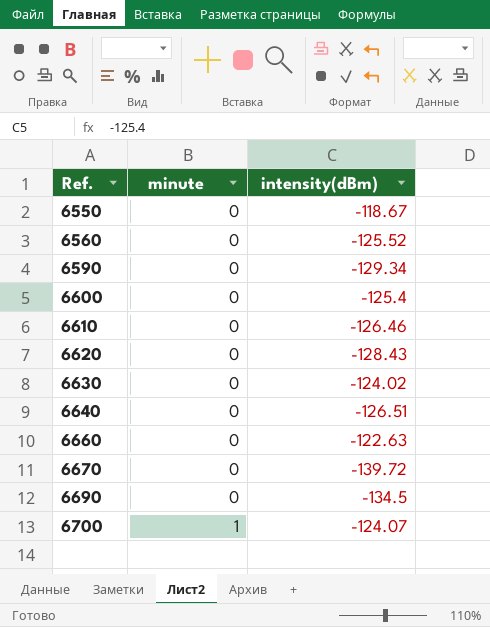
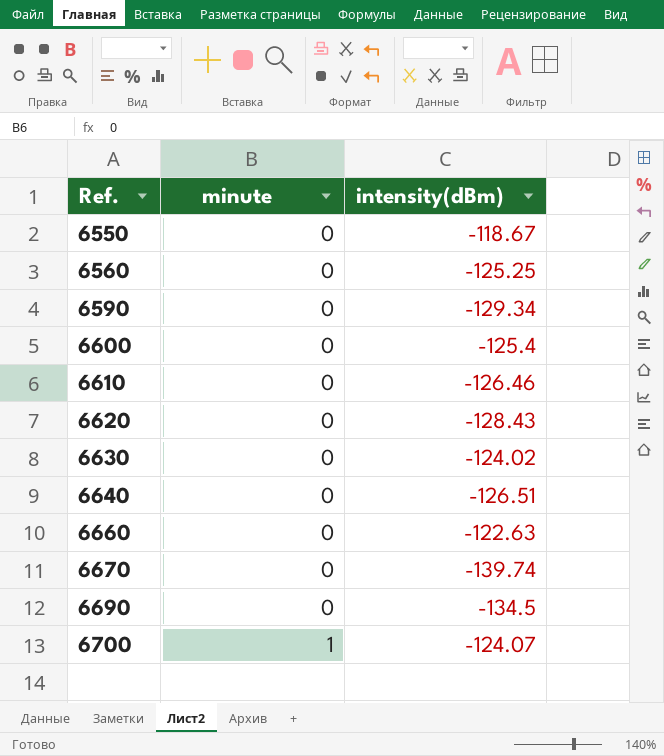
6560 | intensity(dBm): -125.52 -> -125.25
6670 | intensity(dBm): -139.72 -> -139.74

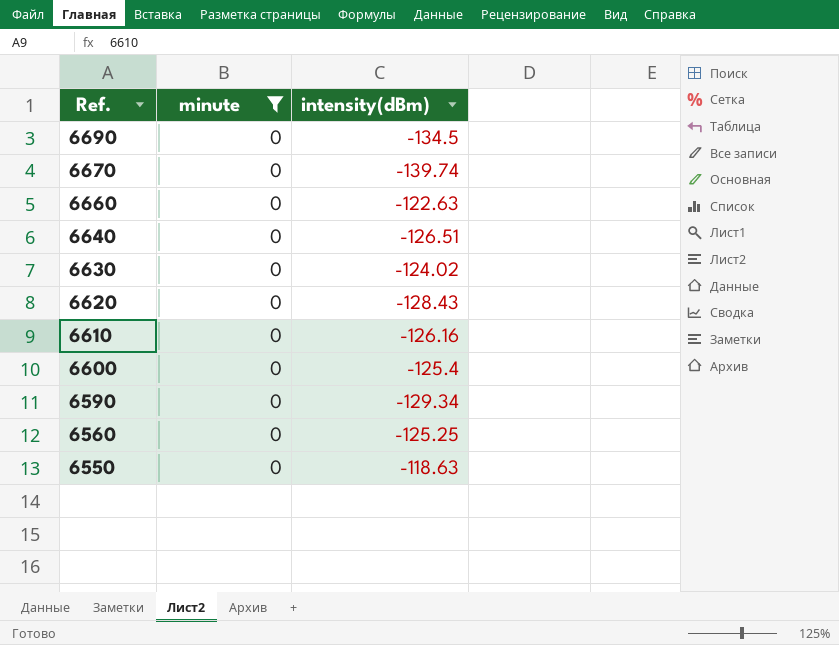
filter: none -> minute = 0
row order: Ref. ascending -> Ref. descending
6610 | intensity(dBm): -126.46 -> -126.16
6550 | intensity(dBm): -118.67 -> -118.63

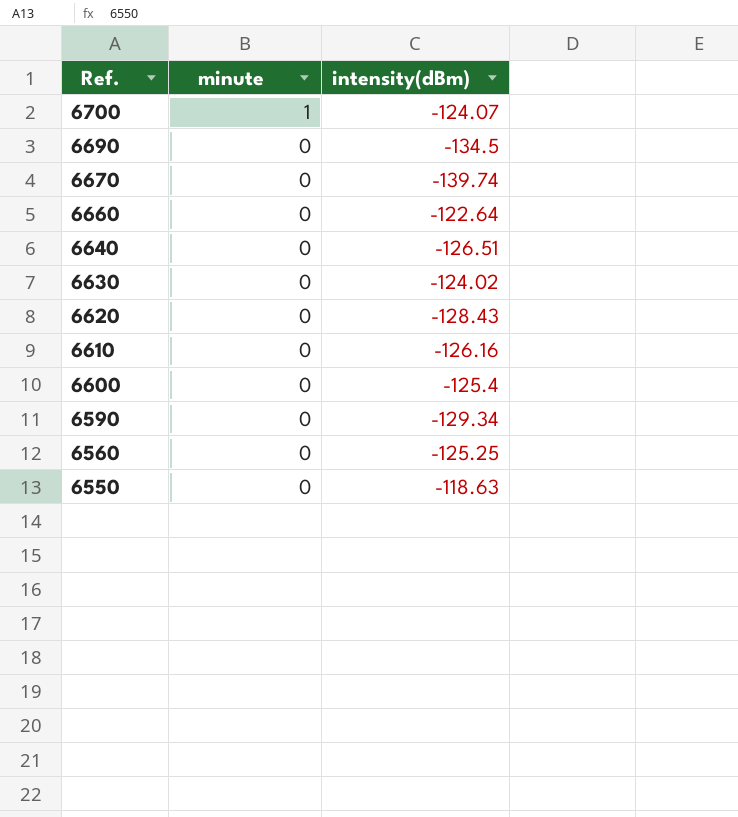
filter: minute = 0 -> none
6660 | intensity(dBm): -122.63 -> -122.64

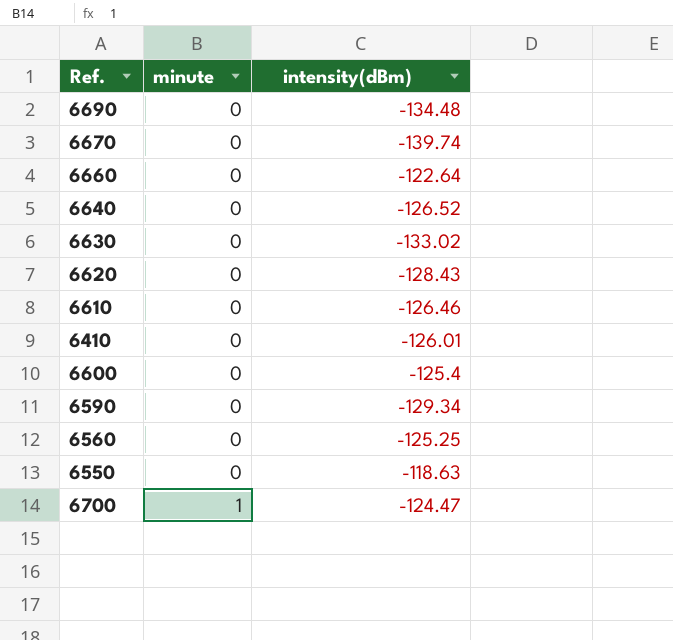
row order: Ref. descending -> minute ascending
6690 | intensity(dBm): -134.5 -> -134.48
6640 | intensity(dBm): -126.51 -> -126.52
6630 | intensity(dBm): -124.02 -> -133.02
6610 | intensity(dBm): -126.16 -> -126.46
row 6410: none -> 0 | -126.01
6700 | intensity(dBm): -124.07 -> -124.47

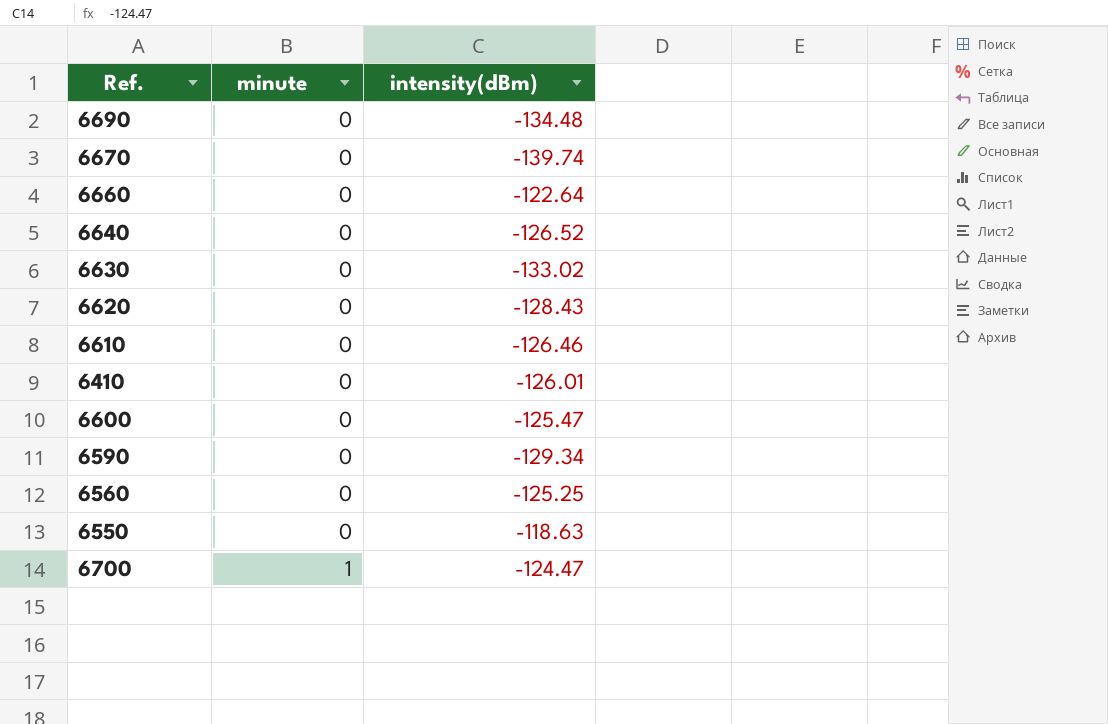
6600 | intensity(dBm): -125.4 -> -125.47

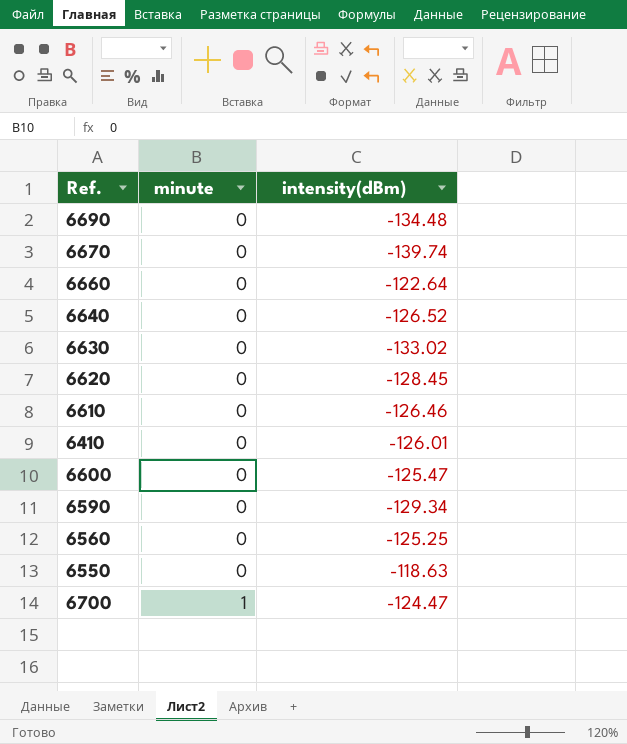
6620 | intensity(dBm): -128.43 -> -128.45

